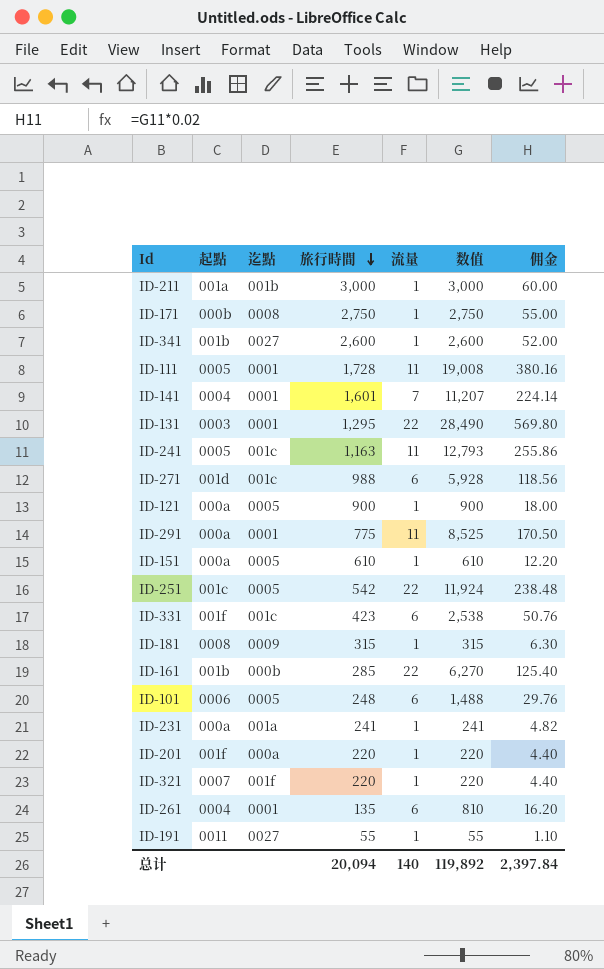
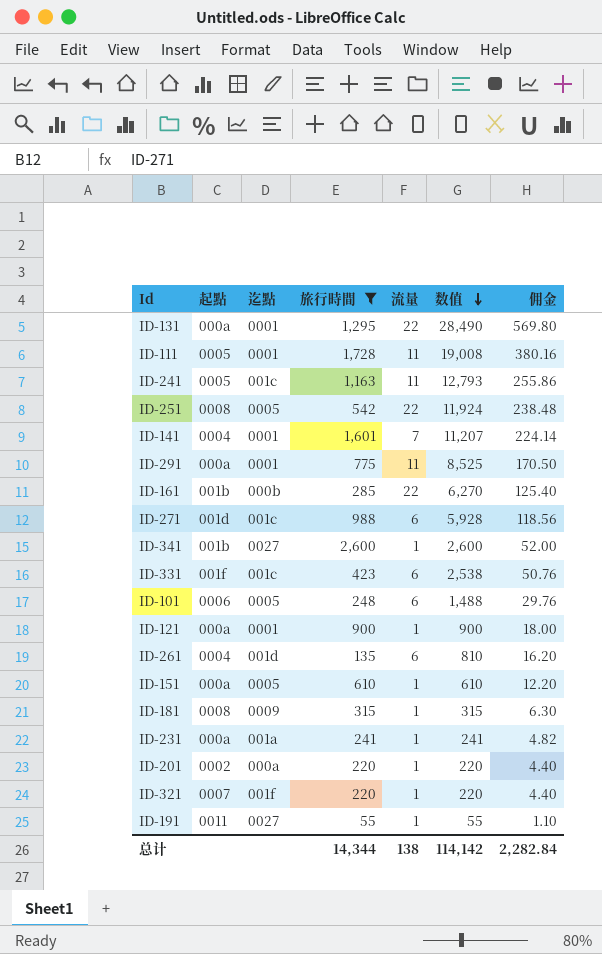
filter: none -> 旅行時間 <= 2,600
row order: 旅行時間 descending -> 数值 descending
ID-131 | 起點: 0003 -> 000a
ID-251 | 起點: 001c -> 0008
ID-121 | 迄點: 0005 -> 0001
ID-261 | 迄點: 0001 -> 001d
ID-201 | 起點: 001f -> 0002
总计 | 旅行時間: 20,094 -> 14,344
总计 | 流量: 140 -> 138
总计 | 数值: 119,892 -> 114,142
总计 | 佣金: 2,397.84 -> 2,282.84

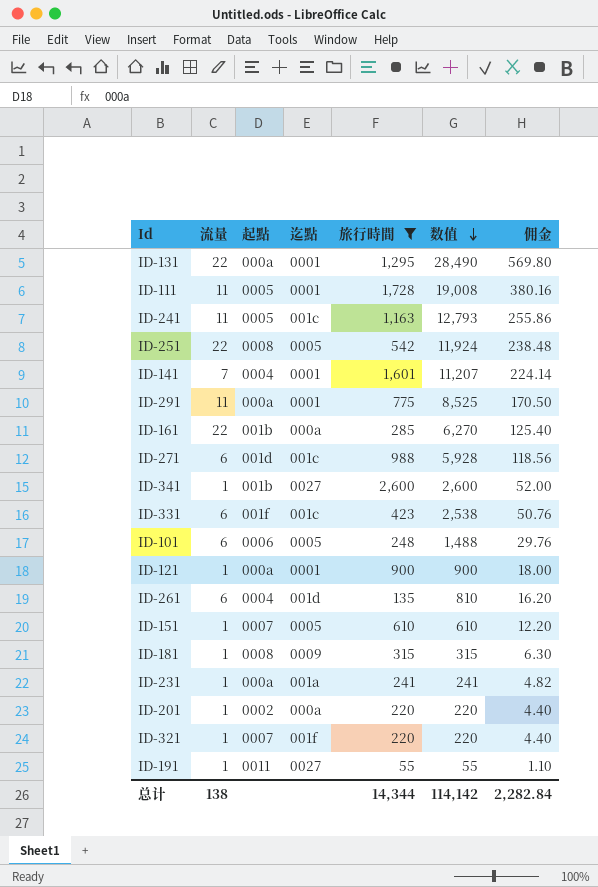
column 流量 | position: 5 -> 2
ID-161 | 迄點: 000b -> 000a
ID-151 | 起點: 000a -> 0007

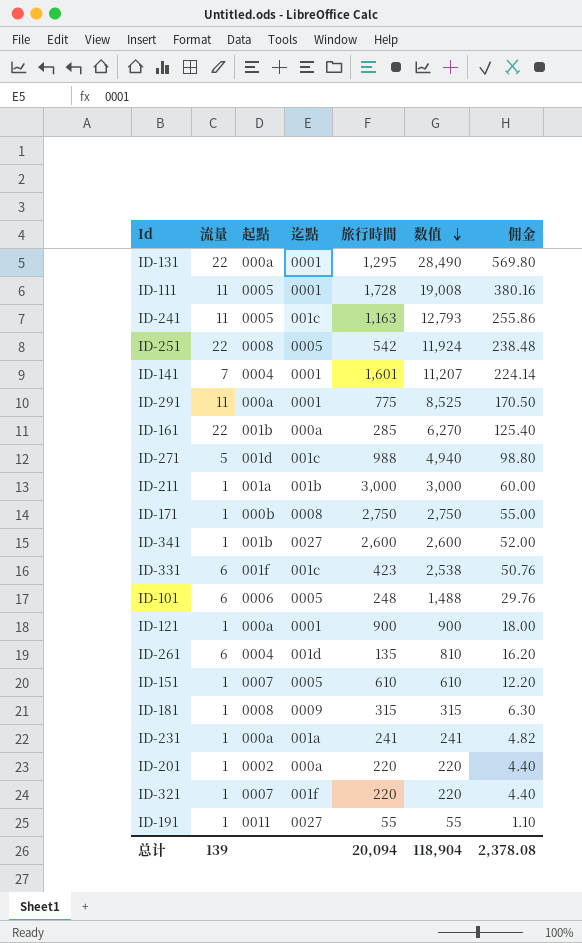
filter: 旅行時間 <= 2,600 -> none
ID-271 | 流量: 6 -> 5
ID-271 | 数值: 5,928 -> 4,940
ID-271 | 佣金: 118.56 -> 98.80
总计 | 流量: 138 -> 139
总计 | 旅行時間: 14,344 -> 20,094
总计 | 数值: 114,142 -> 118,904
总计 | 佣金: 2,282.84 -> 2,378.08

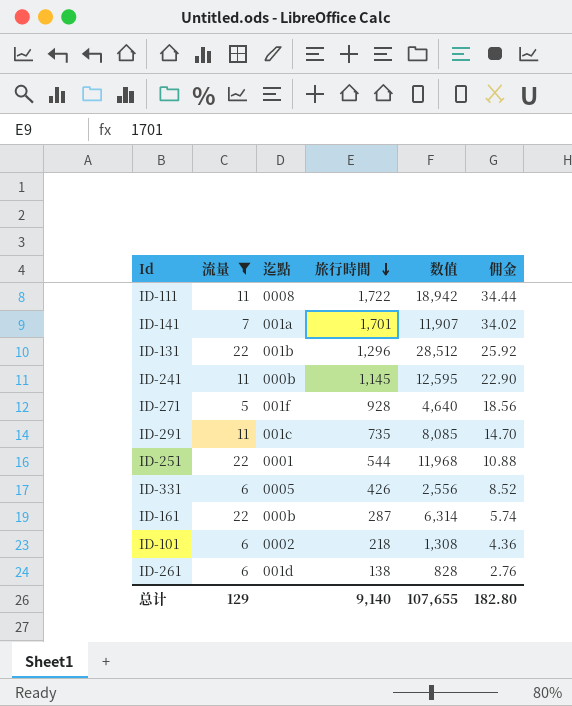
filter: none -> 流量 != 1
row order: 数值 descending -> 旅行時間 descending
column 起點 | position: 3 -> none
column 佣金 | formula: [数值] * 0.02 -> [旅行時間] * 0.02
ID-111 | 迄點: 0001 -> 0008
ID-111 | 旅行時間: 1,728 -> 1,722
ID-111 | 数值: 19,008 -> 18,942
ID-141 | 迄點: 0001 -> 001a
ID-141 | 旅行時間: 1,601 -> 1,701
ID-141 | 数值: 11,207 -> 11,907
ID-131 | 迄點: 0001 -> 001b
ID-131 | 旅行時間: 1,295 -> 1,296
ID-131 | 数值: 28,490 -> 28,512
ID-241 | 迄點: 001c -> 000b
ID-241 | 旅行時間: 1,163 -> 1,145
ID-241 | 数值: 12,793 -> 12,595
ID-271 | 迄點: 001c -> 001f
ID-271 | 旅行時間: 988 -> 928
ID-271 | 数值: 4,940 -> 4,640
ID-291 | 迄點: 0001 -> 001c
ID-291 | 旅行時間: 775 -> 735
ID-291 | 数值: 8,525 -> 8,085
ID-251 | 迄點: 0005 -> 0001
ID-251 | 旅行時間: 542 -> 544
ID-251 | 数值: 11,924 -> 11,968
ID-331 | 迄點: 001c -> 0005
ID-331 | 旅行時間: 423 -> 426
ID-331 | 数值: 2,538 -> 2,556
ID-161 | 迄點: 000a -> 000b
ID-161 | 旅行時間: 285 -> 287
ID-161 | 数值: 6,270 -> 6,314
ID-101 | 迄點: 0005 -> 0002
ID-101 | 旅行時間: 248 -> 218
ID-101 | 数值: 1,488 -> 1,308
ID-261 | 旅行時間: 135 -> 138
ID-261 | 数值: 810 -> 828
总计 | 流量: 139 -> 129
总计 | 旅行時間: 20,094 -> 9,140
总计 | 数值: 118,904 -> 107,655
总计 | 佣金: 2,378.08 -> 182.80

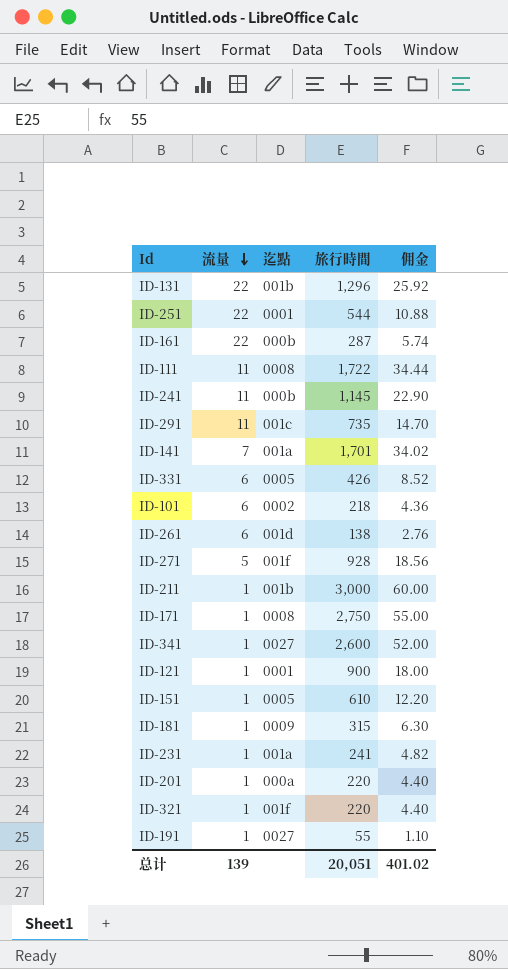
filter: 流量 != 1 -> none
row order: 旅行時間 descending -> 流量 descending
column 数值 | formula: [流量] * [旅行時間] -> none
总计 | 流量: 129 -> 139
总计 | 旅行時間: 9,140 -> 20,051
总计 | 佣金: 182.80 -> 401.02

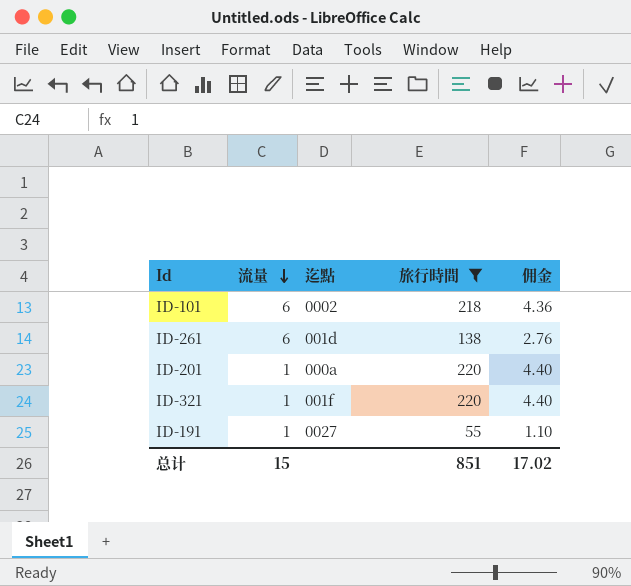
filter: none -> 旅行時間 <= 220
总计 | 流量: 139 -> 15
总计 | 旅行時間: 20,051 -> 851
总计 | 佣金: 401.02 -> 17.02

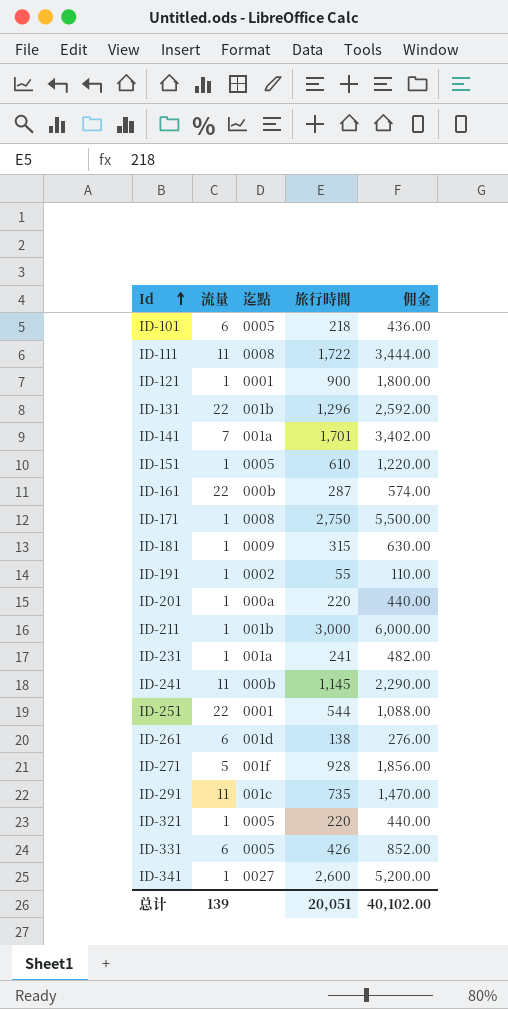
filter: 旅行時間 <= 220 -> none
row order: 流量 descending -> Id ascending
column 佣金 | formula: [旅行時間] * 0.02 -> [旅行時間] * 2
ID-101 | 迄點: 0002 -> 0005
ID-191 | 迄點: 0027 -> 0002
ID-321 | 迄點: 001f -> 0005
总计 | 流量: 15 -> 139
总计 | 旅行時間: 851 -> 20,051
总计 | 佣金: 17.02 -> 40,102.00

